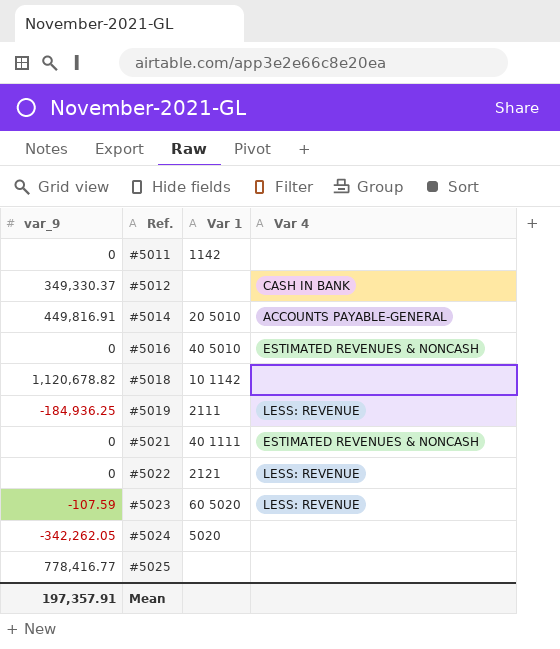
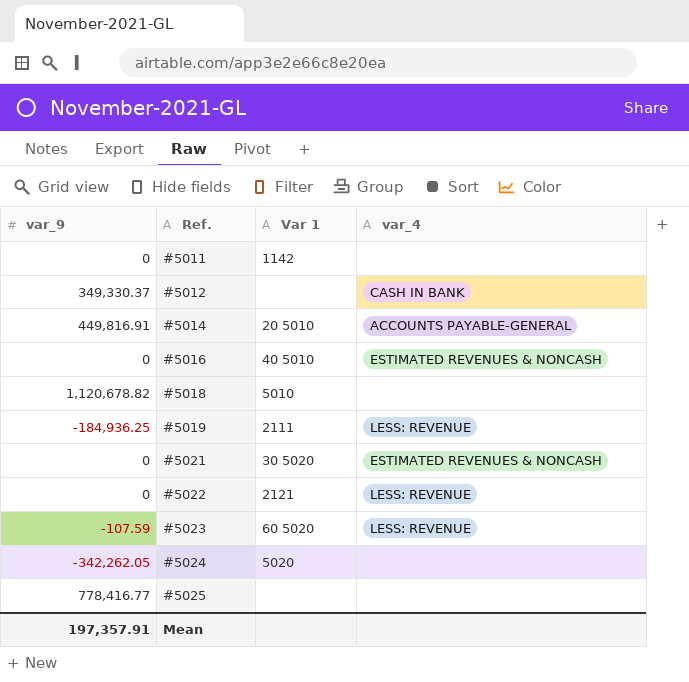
column name: Var 4 -> var_4
#5018 | Var 1: 10 1142 -> 5010
#5021 | Var 1: 40 1111 -> 30 5020

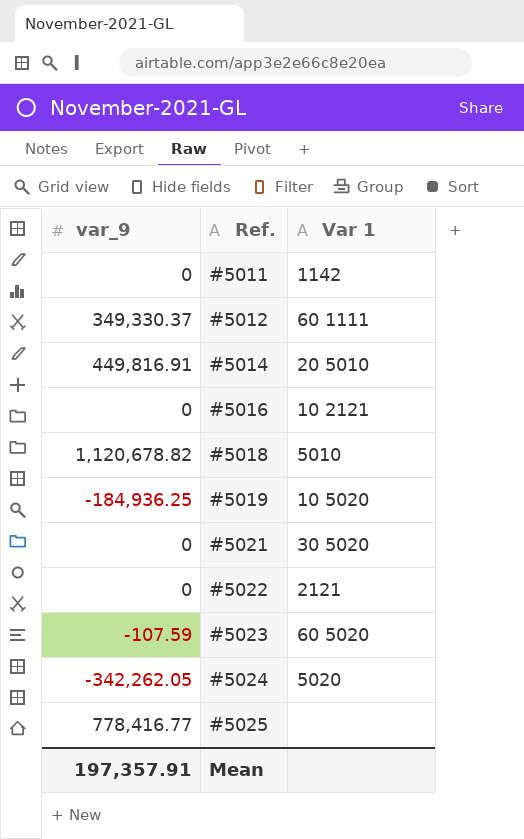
column var_4 | position: 4 -> none
#5012 | Var 1: none -> 60 1111
#5016 | Var 1: 40 5010 -> 10 2121
#5019 | Var 1: 2111 -> 10 5020

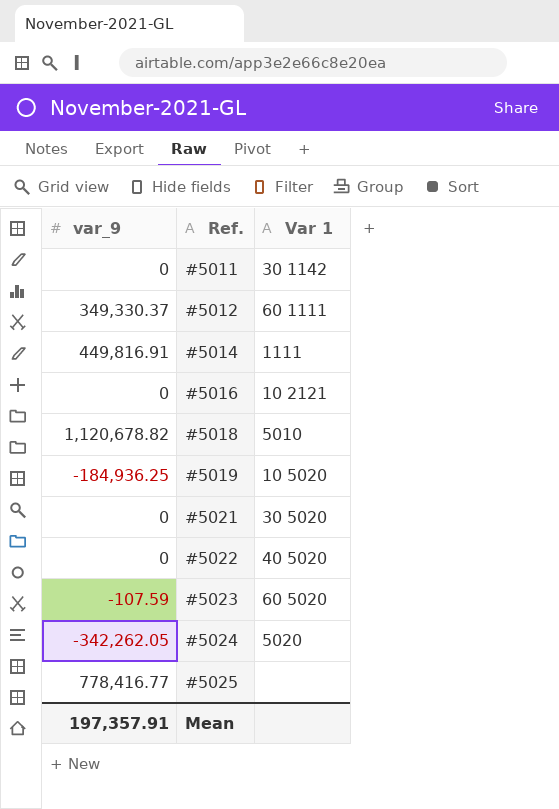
#5011 | Var 1: 1142 -> 30 1142
#5014 | Var 1: 20 5010 -> 1111
#5022 | Var 1: 2121 -> 40 5020

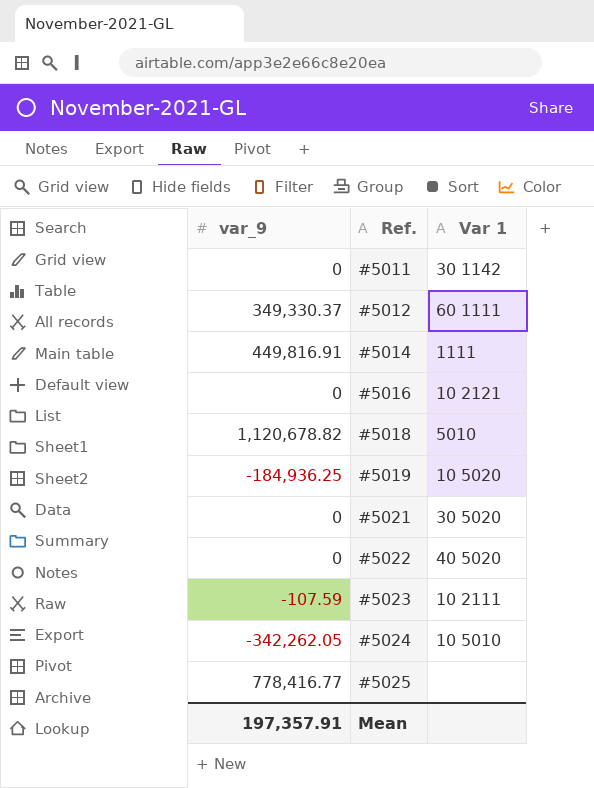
#5023 | Var 1: 60 5020 -> 10 2111
#5024 | Var 1: 5020 -> 10 5010

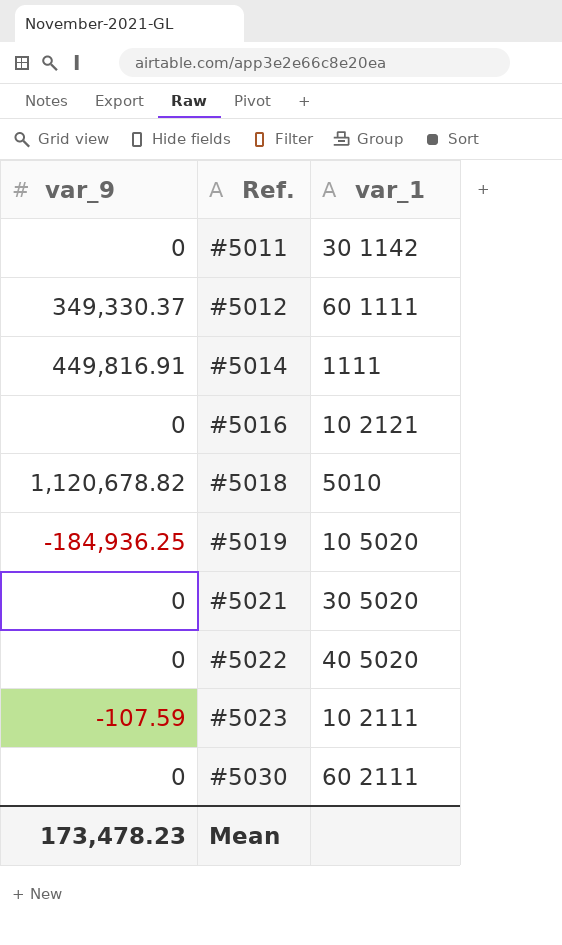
column name: Var 1 -> var_1
row #5024: -342,262.05 | 10 5010 -> none
row #5025: 778,416.77 | none -> none
row #5030: none -> 0 | 60 2111
Mean | var_9: 197,357.91 -> 173,478.23

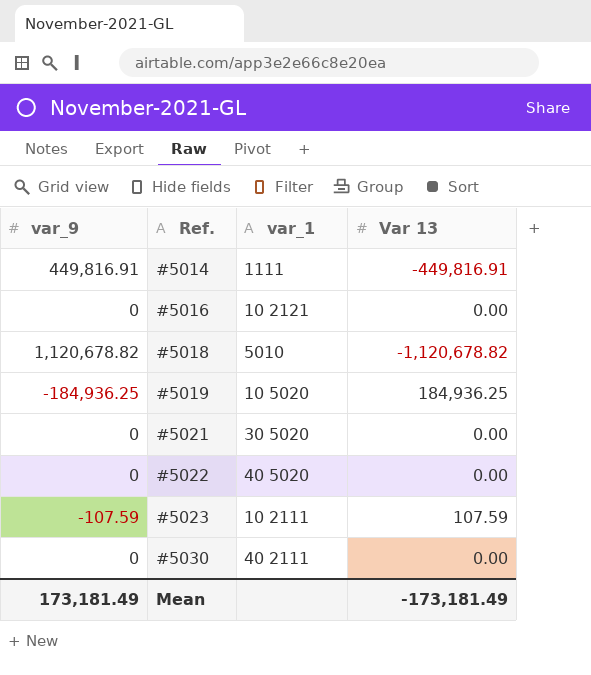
column Var 13 | position: none -> 4
row #5011: 0 | 30 1142 -> none
row #5012: 349,330.37 | 60 1111 -> none
#5030 | var_1: 60 2111 -> 40 2111
Mean | var_9: 173,478.23 -> 173,181.49

